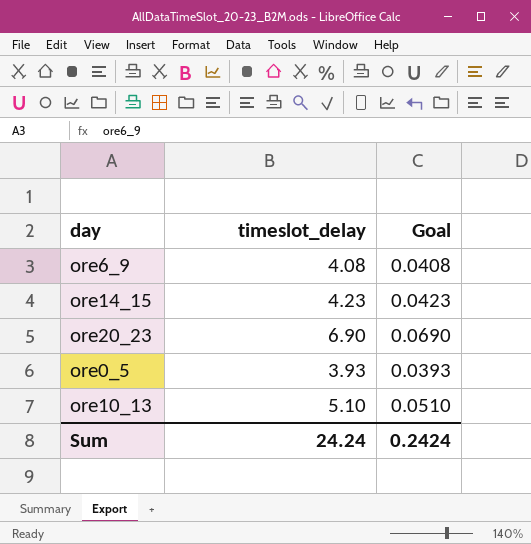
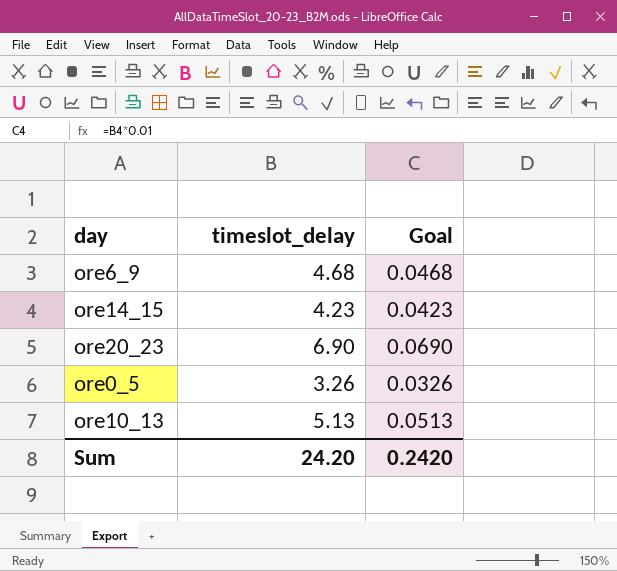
ore6_9 | timeslot_delay: 4.08 -> 4.68
ore6_9 | Goal: 0.0408 -> 0.0468
ore0_5 | timeslot_delay: 3.93 -> 3.26
ore0_5 | Goal: 0.0393 -> 0.0326
ore10_13 | timeslot_delay: 5.10 -> 5.13
ore10_13 | Goal: 0.0510 -> 0.0513
Sum | timeslot_delay: 24.24 -> 24.20
Sum | Goal: 0.2424 -> 0.2420

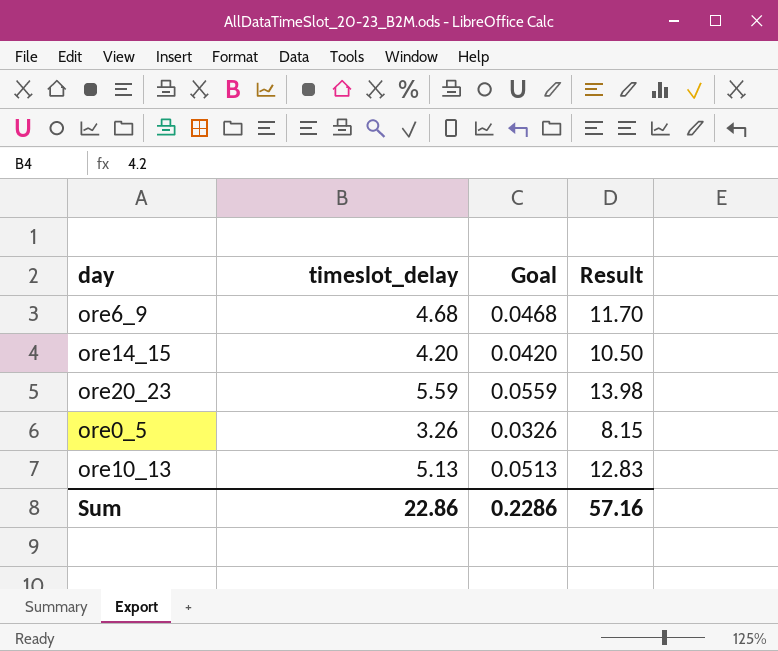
column Result | formula: none -> [timeslot_delay] * 2.5
ore14_15 | timeslot_delay: 4.23 -> 4.20
ore14_15 | Goal: 0.0423 -> 0.0420
ore20_23 | timeslot_delay: 6.90 -> 5.59
ore20_23 | Goal: 0.0690 -> 0.0559
Sum | timeslot_delay: 24.20 -> 22.86
Sum | Goal: 0.2420 -> 0.2286

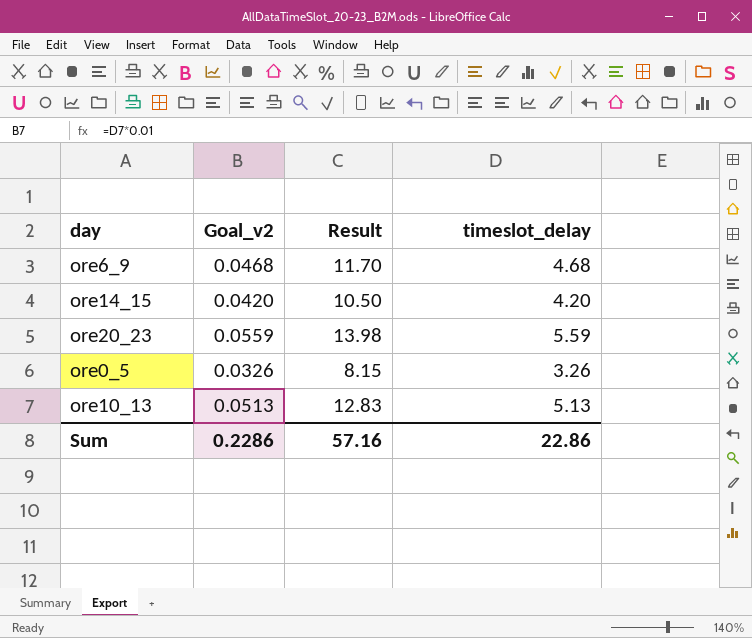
column name: Goal -> Goal_v2
column timeslot_delay | position: 2 -> 4

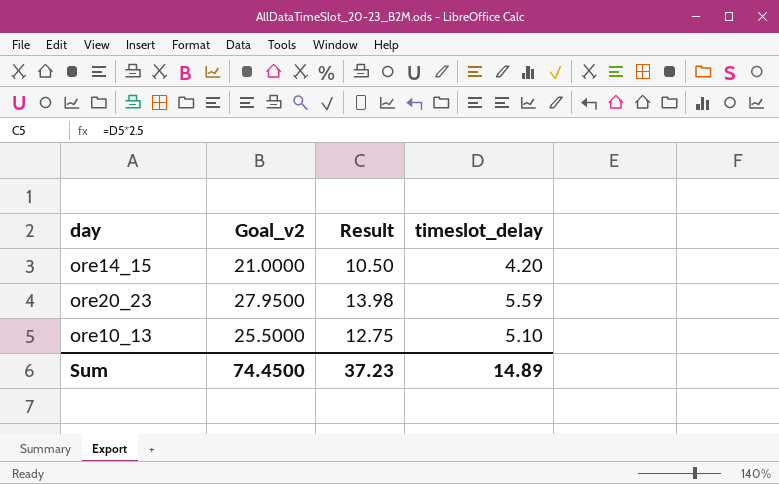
column Goal_v2 | formula: [timeslot_delay] * 0.01 -> [timeslot_delay] * 5
row ore6_9: 0.0468 | 11.70 | 4.68 -> none
row ore0_5: 0.0326 | 8.15 | 3.26 -> none
ore10_13 | Result: 12.83 -> 12.75
ore10_13 | timeslot_delay: 5.13 -> 5.10
Sum | Goal_v2: 0.2286 -> 74.4500
Sum | Result: 57.16 -> 37.23
Sum | timeslot_delay: 22.86 -> 14.89

